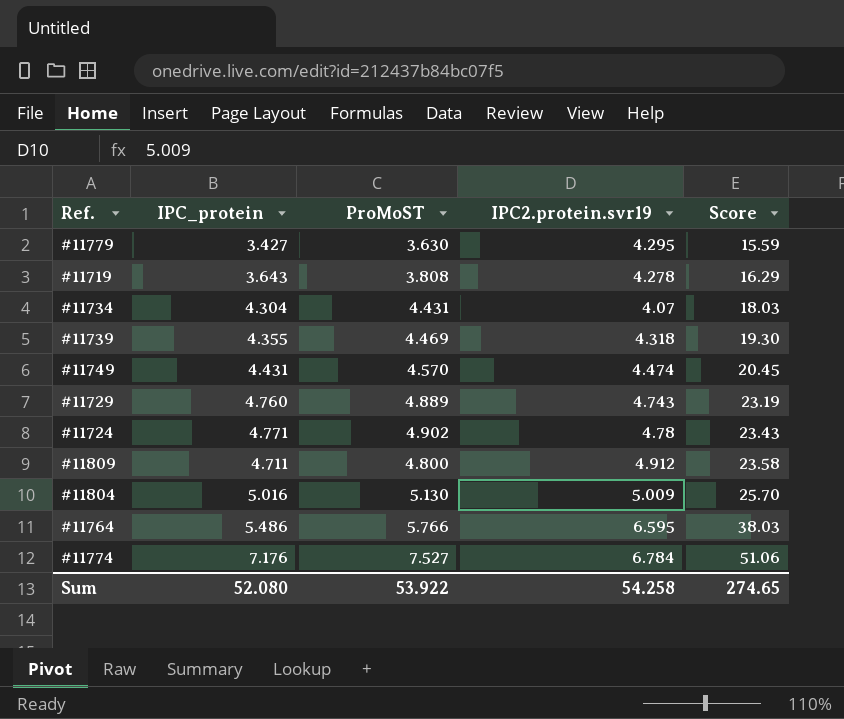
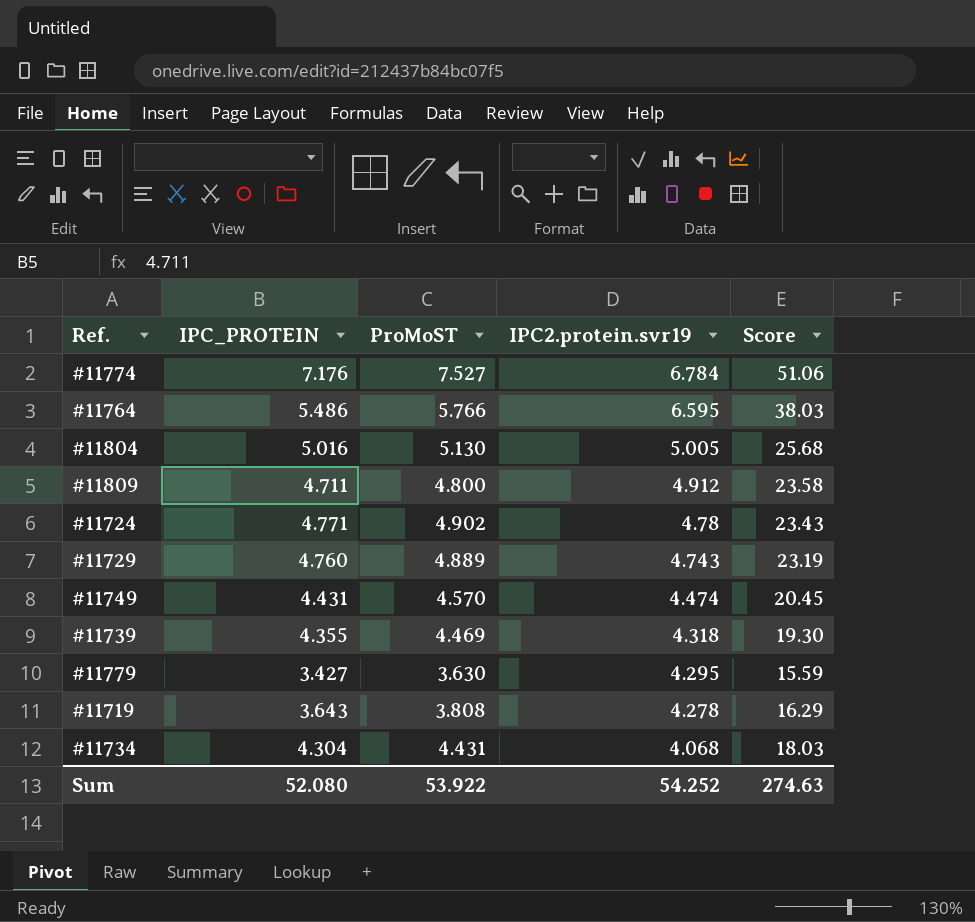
row order: Score ascending -> IPC2.protein.svr19 descending
column name: IPC_protein -> IPC_PROTEIN
#11804 | IPC2.protein.svr19: 5.009 -> 5.005
#11804 | Score: 25.70 -> 25.68
#11734 | IPC2.protein.svr19: 4.07 -> 4.068
Sum | IPC2.protein.svr19: 54.258 -> 54.252
Sum | Score: 274.65 -> 274.63

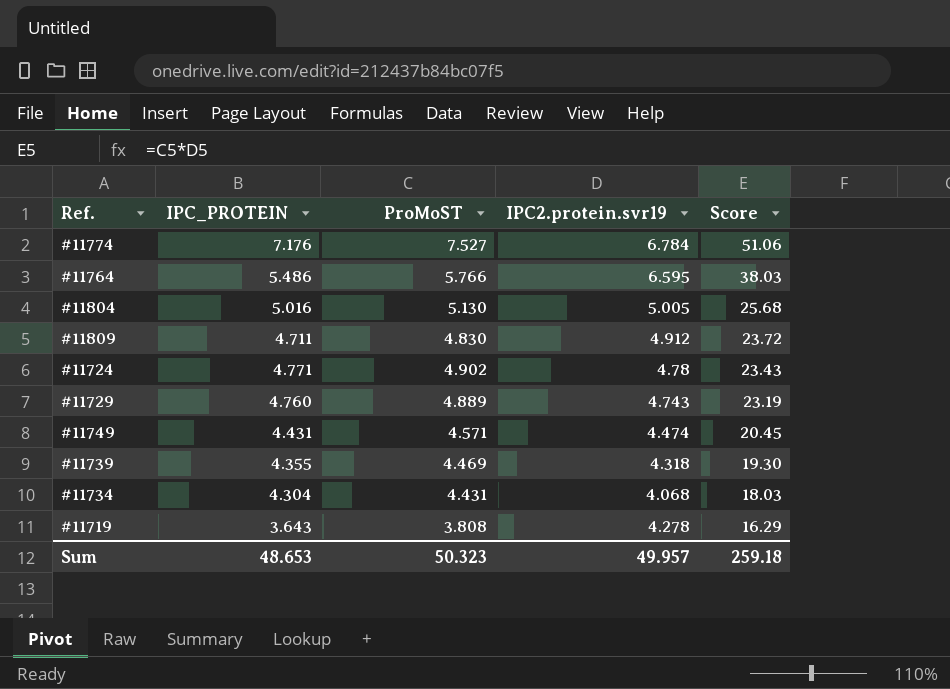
row order: IPC2.protein.svr19 descending -> Score descending
row #11779: 3.427 | 3.630 | 4.295 | 15.59 -> none
#11809 | ProMoST: 4.800 -> 4.830
#11809 | Score: 23.58 -> 23.72
#11749 | ProMoST: 4.570 -> 4.571
Sum | IPC_PROTEIN: 52.080 -> 48.653
Sum | ProMoST: 53.922 -> 50.323
Sum | IPC2.protein.svr19: 54.252 -> 49.957
Sum | Score: 274.63 -> 259.18

